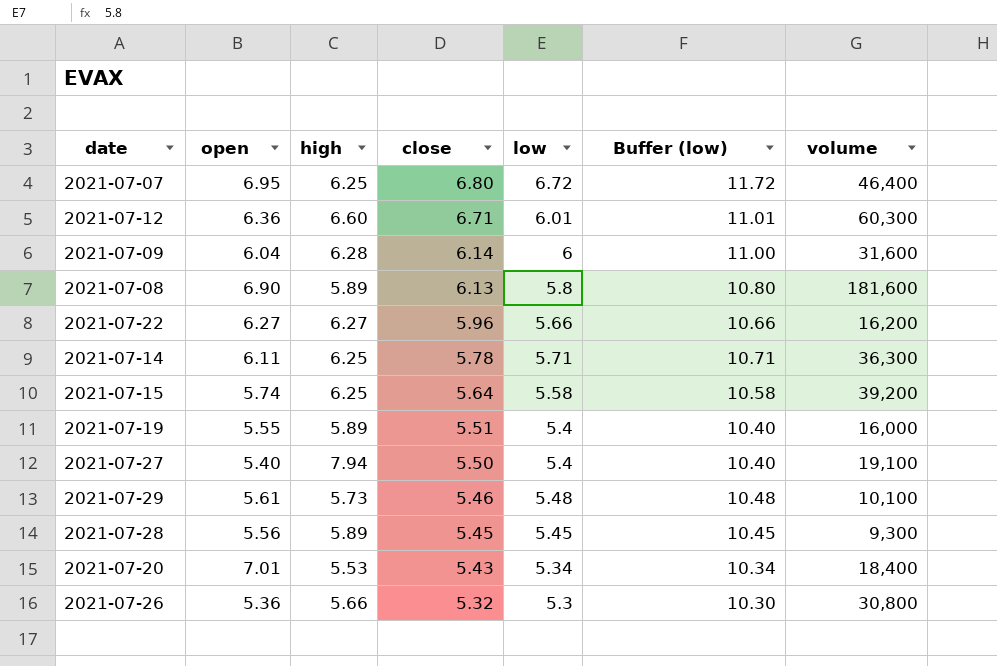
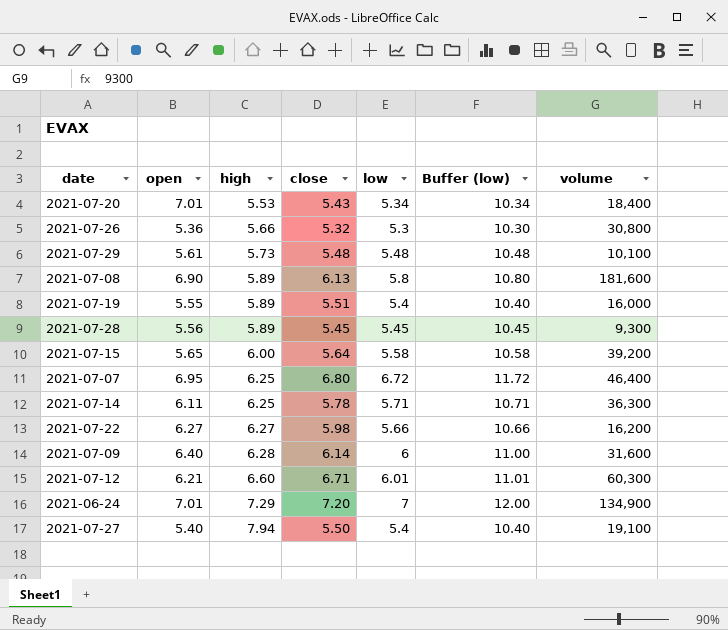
row order: close descending -> high ascending
2021-07-29 | close: 5.46 -> 5.48
2021-07-15 | open: 5.74 -> 5.65
2021-07-15 | high: 6.25 -> 6.00
2021-07-22 | close: 5.96 -> 5.98
2021-07-09 | open: 6.04 -> 6.40
2021-07-12 | open: 6.36 -> 6.21
row 2021-06-24: none -> 7.01 | 7.29 | 7.20 | 7 | 12.00 | 134,900

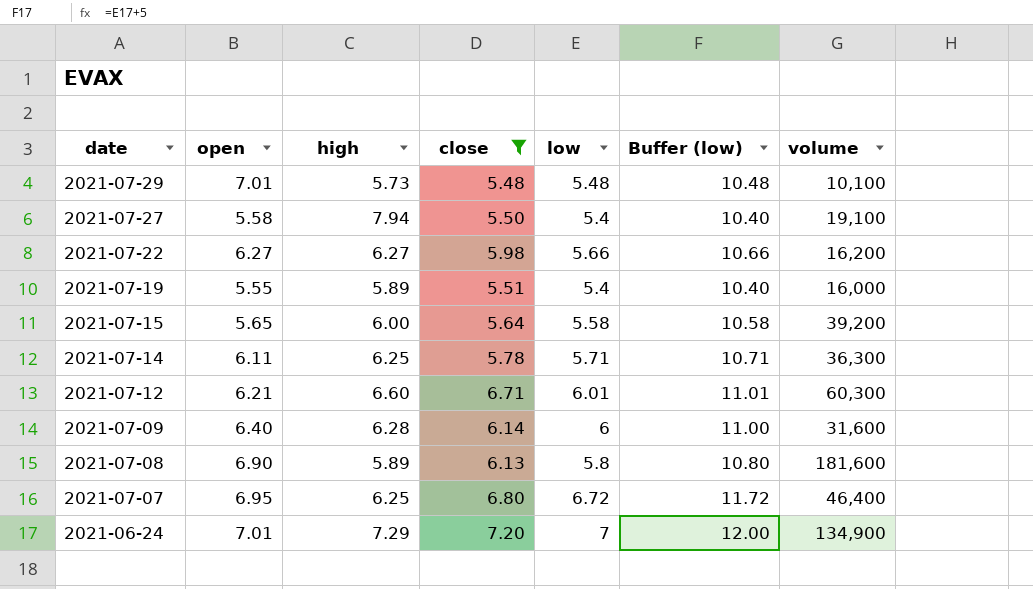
filter: none -> close >= 5.48
row order: high ascending -> date descending
2021-07-29 | open: 5.61 -> 7.01
2021-07-27 | open: 5.40 -> 5.58

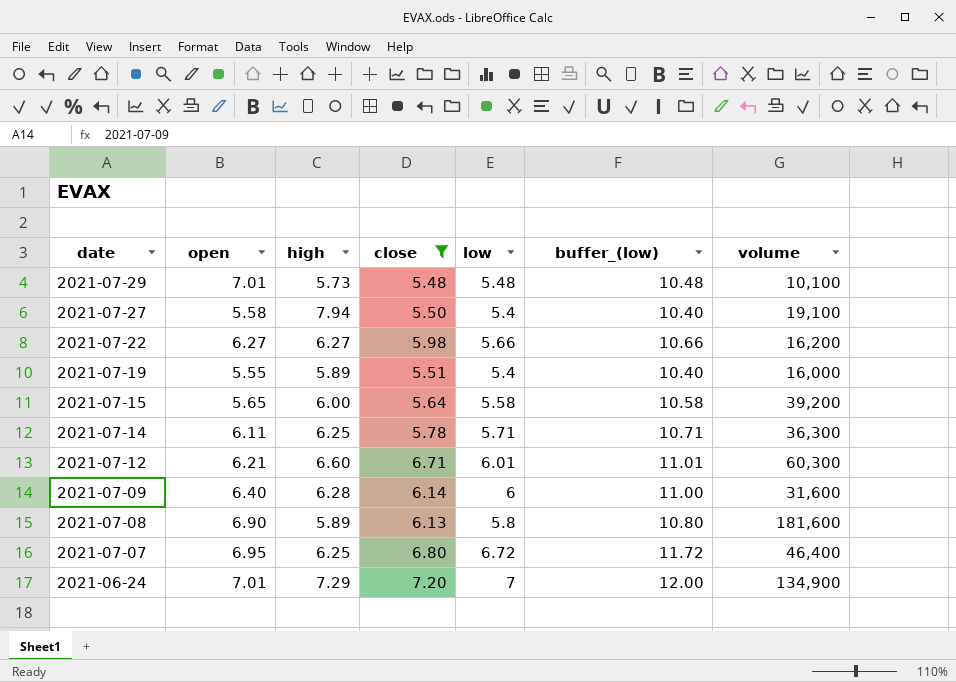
column name: Buffer (low) -> buffer_(low)

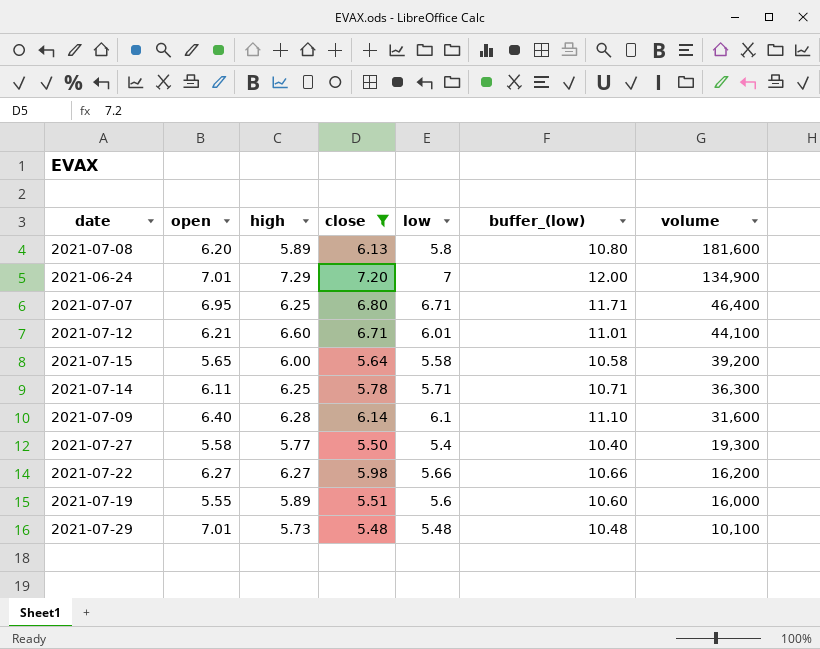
row order: date descending -> volume descending
2021-07-08 | open: 6.90 -> 6.20
2021-07-07 | low: 6.72 -> 6.71
2021-07-07 | buffer_(low): 11.72 -> 11.71
2021-07-12 | volume: 60,300 -> 44,100
2021-07-09 | low: 6 -> 6.1
2021-07-09 | buffer_(low): 11.00 -> 11.10
2021-07-27 | high: 7.94 -> 5.77
2021-07-27 | volume: 19,100 -> 19,300
2021-07-19 | low: 5.4 -> 5.6
2021-07-19 | buffer_(low): 10.40 -> 10.60

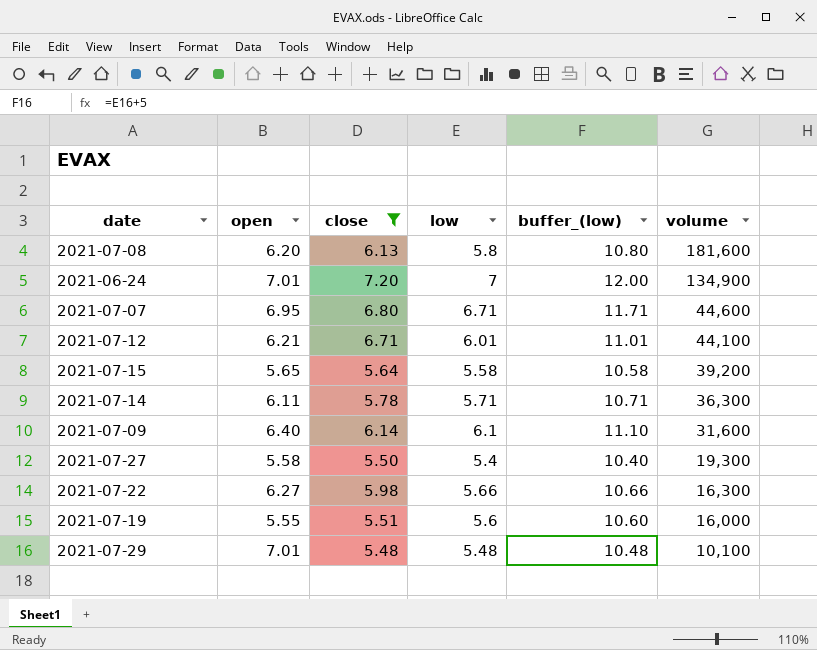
column high | position: 3 -> none
2021-07-07 | volume: 46,400 -> 44,600
2021-07-22 | volume: 16,200 -> 16,300

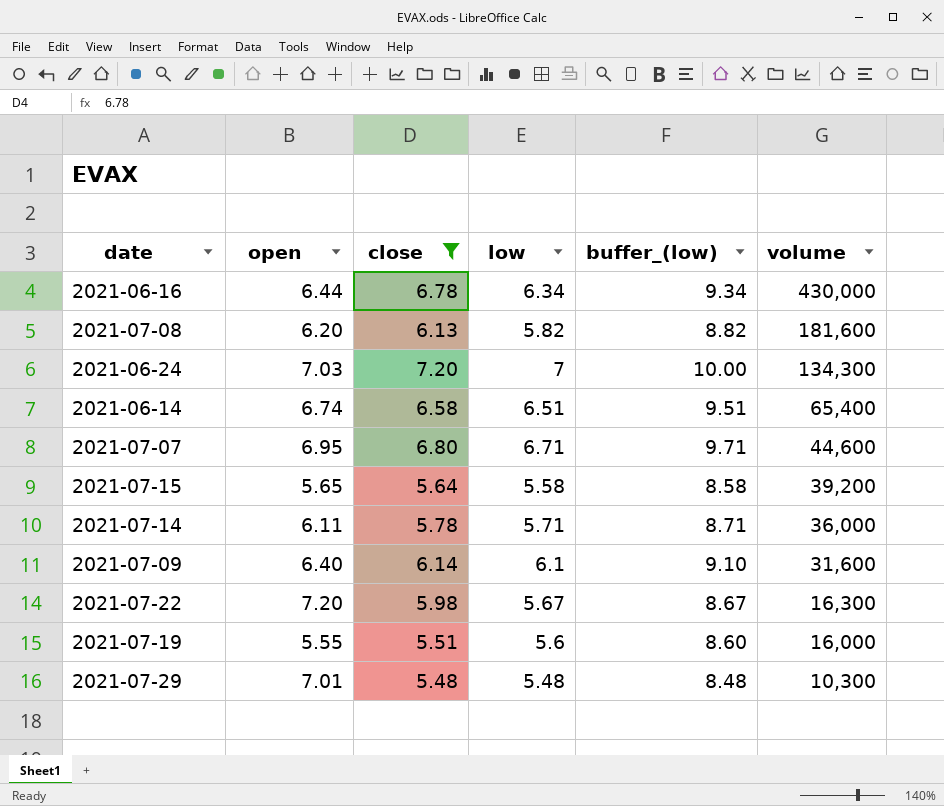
column buffer_(low) | formula: [low] + 5 -> [low] + 3
row 2021-07-12: 6.21 | 6.71 | 6.01 | 11.01 | 44,100 -> none
row 2021-07-27: 5.58 | 5.50 | 5.4 | 10.40 | 19,300 -> none
row 2021-06-16: none -> 6.44 | 6.78 | 6.34 | 9.34 | 430,000
2021-07-08 | low: 5.8 -> 5.82
2021-06-24 | open: 7.01 -> 7.03
2021-06-24 | volume: 134,900 -> 134,300
row 2021-06-14: none -> 6.74 | 6.58 | 6.51 | 9.51 | 65,400
2021-07-14 | volume: 36,300 -> 36,000
2021-07-22 | open: 6.27 -> 7.20
2021-07-22 | low: 5.66 -> 5.67
2021-07-29 | volume: 10,100 -> 10,300

